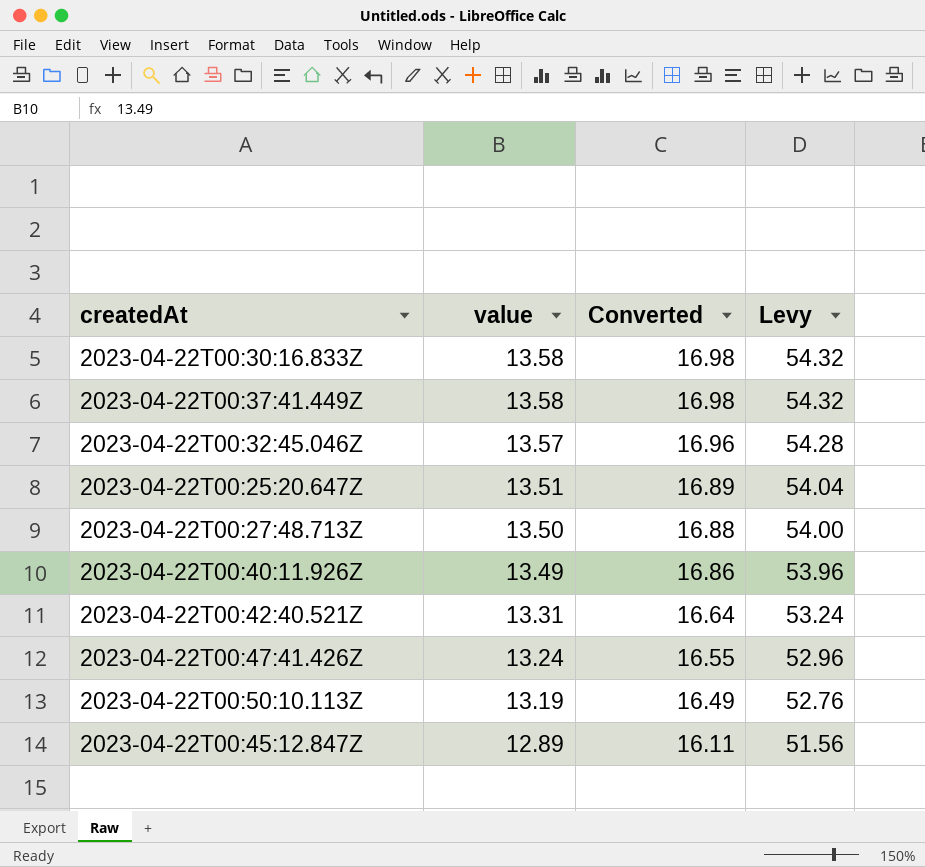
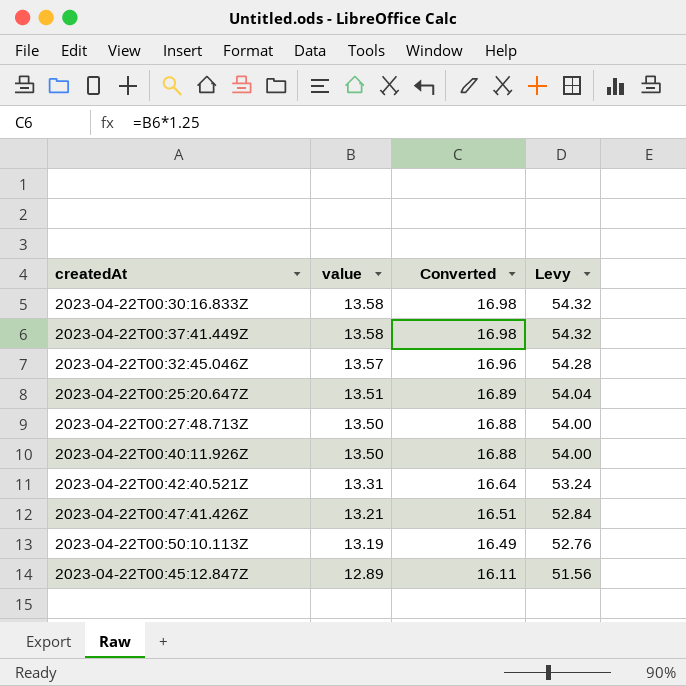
2023-04-22T00:40:11.926Z | value: 13.49 -> 13.50
2023-04-22T00:40:11.926Z | Converted: 16.86 -> 16.88
2023-04-22T00:40:11.926Z | Levy: 53.96 -> 54.00
2023-04-22T00:47:41.426Z | value: 13.24 -> 13.21
2023-04-22T00:47:41.426Z | Converted: 16.55 -> 16.51
2023-04-22T00:47:41.426Z | Levy: 52.96 -> 52.84

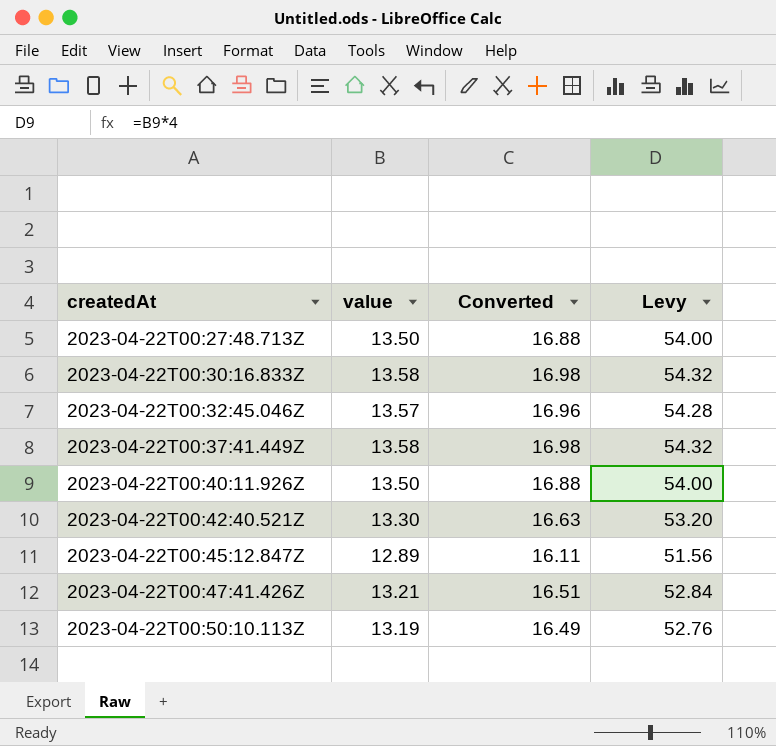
row order: value descending -> createdAt ascending
row 2023-04-22T00:25:20.647Z: 13.51 | 16.89 | 54.04 -> none
2023-04-22T00:42:40.521Z | value: 13.31 -> 13.30
2023-04-22T00:42:40.521Z | Converted: 16.64 -> 16.63
2023-04-22T00:42:40.521Z | Levy: 53.24 -> 53.20

